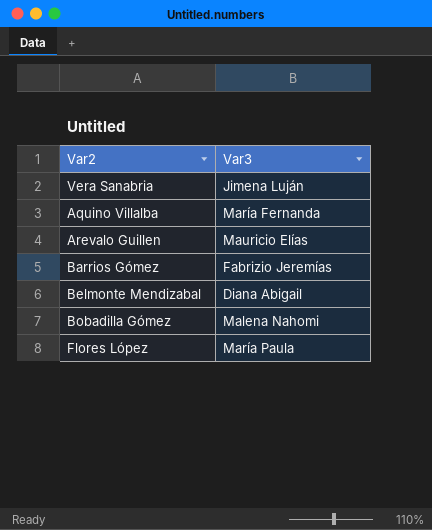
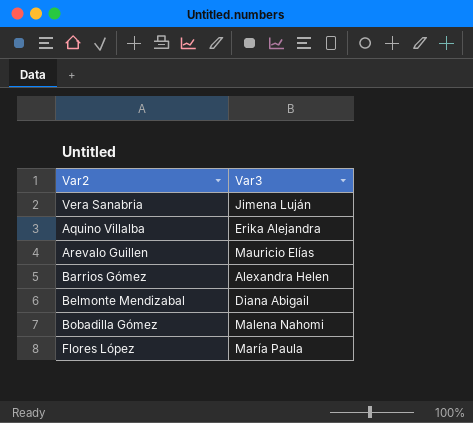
Aquino Villalba | Var3: María Fernanda -> Erika Alejandra
Barrios Gómez | Var3: Fabrizio Jeremías -> Alexandra Helen

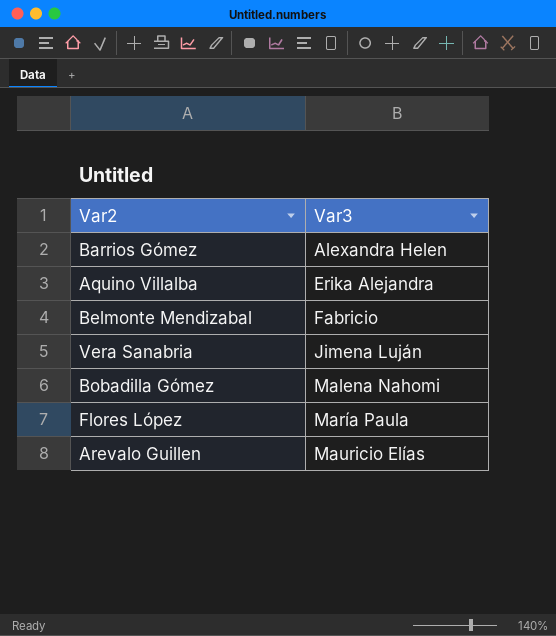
row order: none -> Var3 ascending
Belmonte Mendizabal | Var3: Diana Abigail -> Fabricio

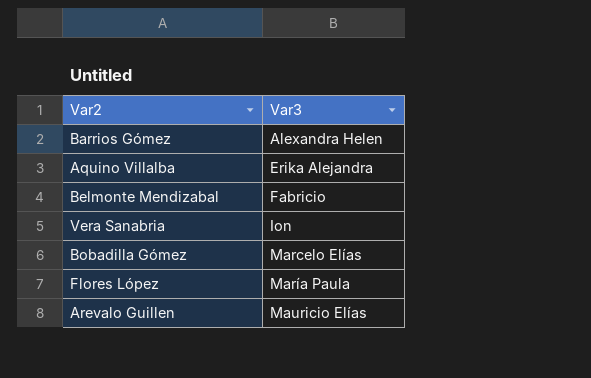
Vera Sanabria | Var3: Jimena Luján -> Ion
Bobadilla Gómez | Var3: Malena Nahomi -> Marcelo Elías

